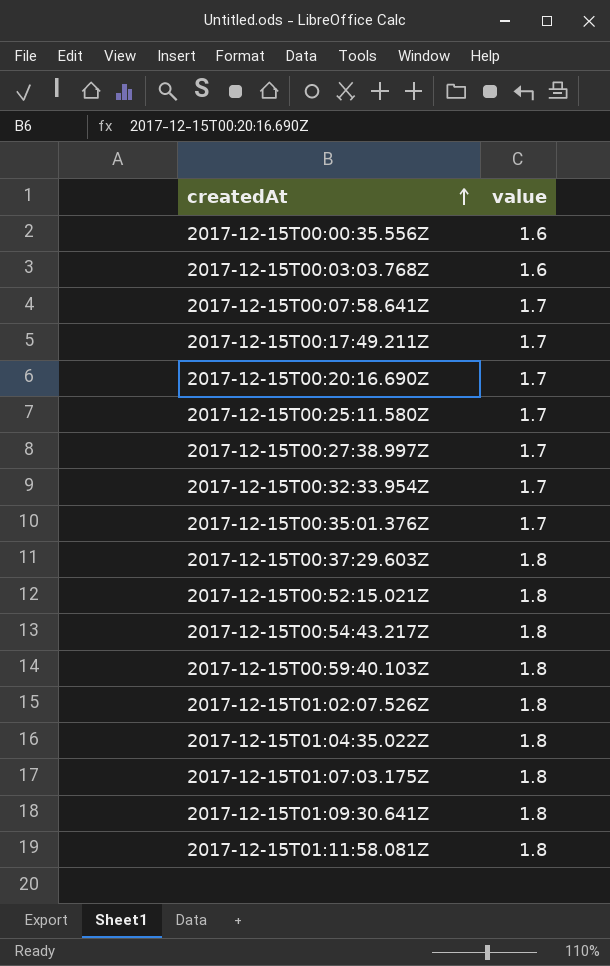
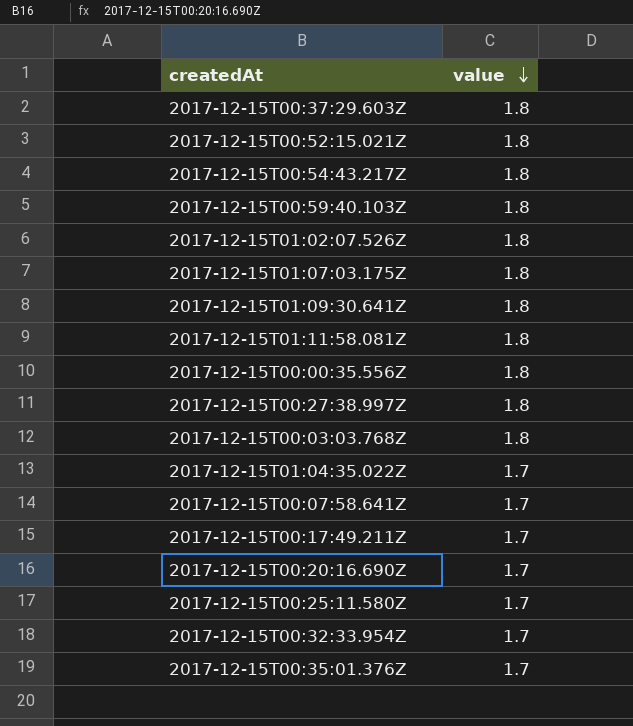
row order: createdAt ascending -> value descending
2017-12-15T00:00:35.556Z | value: 1.6 -> 1.8
2017-12-15T00:27:38.997Z | value: 1.7 -> 1.8
2017-12-15T00:03:03.768Z | value: 1.6 -> 1.8
2017-12-15T01:04:35.022Z | value: 1.8 -> 1.7

